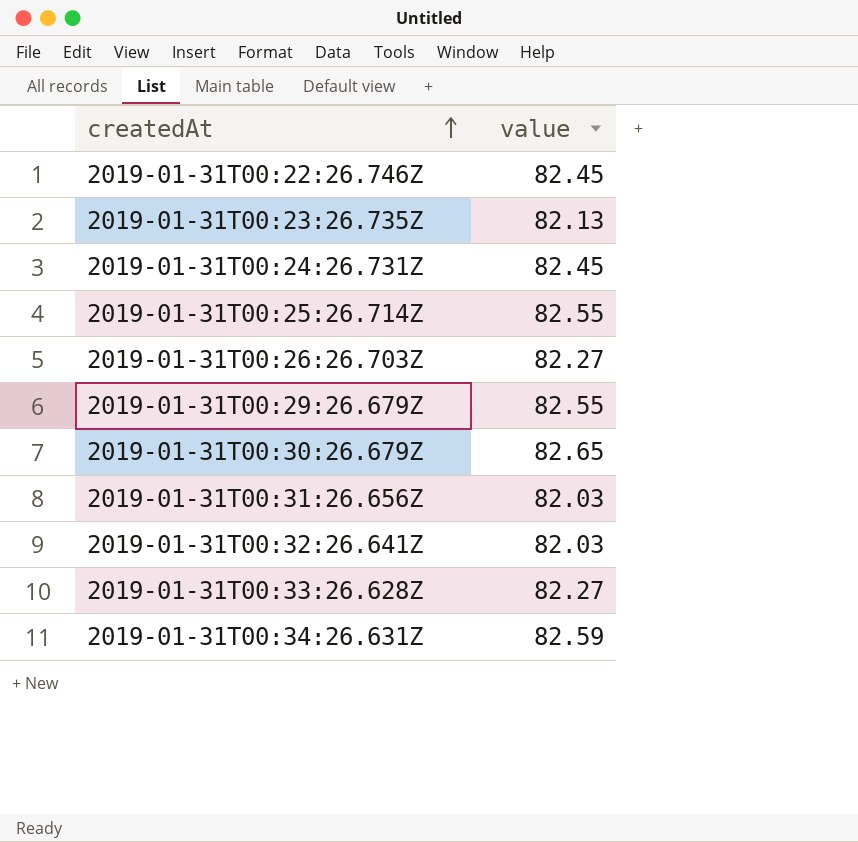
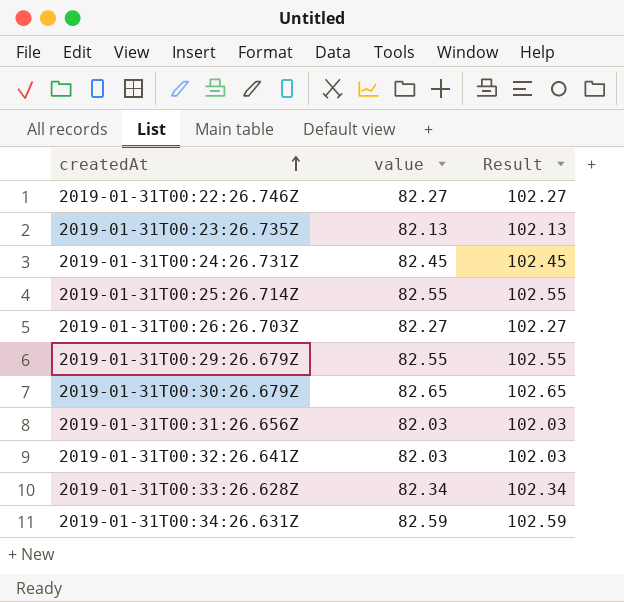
column Result | formula: none -> [value] + 20
2019-01-31T00:22:26.746Z | value: 82.45 -> 82.27
2019-01-31T00:33:26.628Z | value: 82.27 -> 82.34

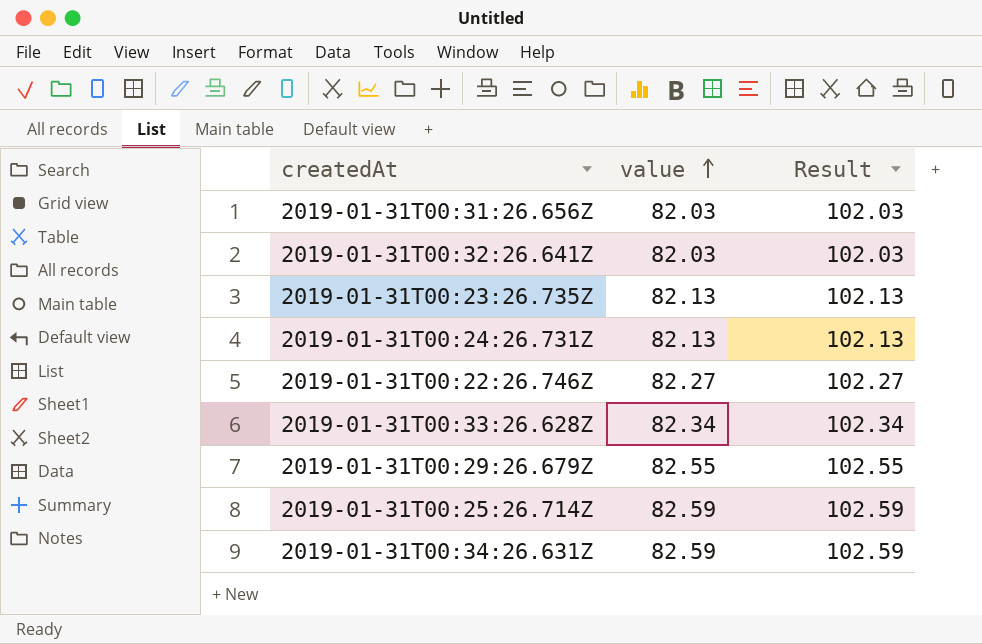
row order: createdAt ascending -> value ascending
row 2019-01-31T00:26:26.703Z: 82.27 | 102.27 -> none
row 2019-01-31T00:30:26.679Z: 82.65 | 102.65 -> none
2019-01-31T00:24:26.731Z | value: 82.45 -> 82.13
2019-01-31T00:24:26.731Z | Result: 102.45 -> 102.13
2019-01-31T00:25:26.714Z | value: 82.55 -> 82.59
2019-01-31T00:25:26.714Z | Result: 102.55 -> 102.59

